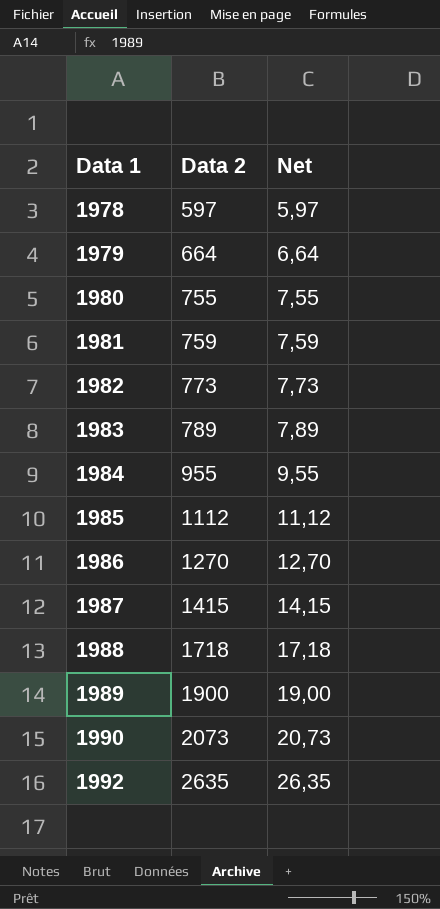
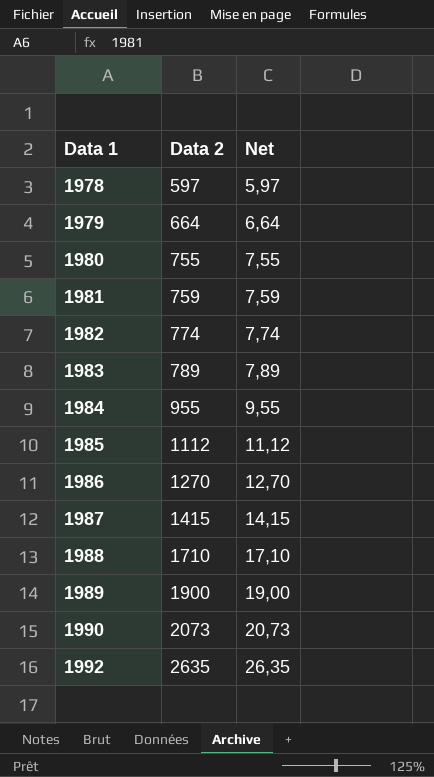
1982 | Data 2: 773 -> 774
1982 | Net: 7,73 -> 7,74
1988 | Data 2: 1718 -> 1710
1988 | Net: 17,18 -> 17,10

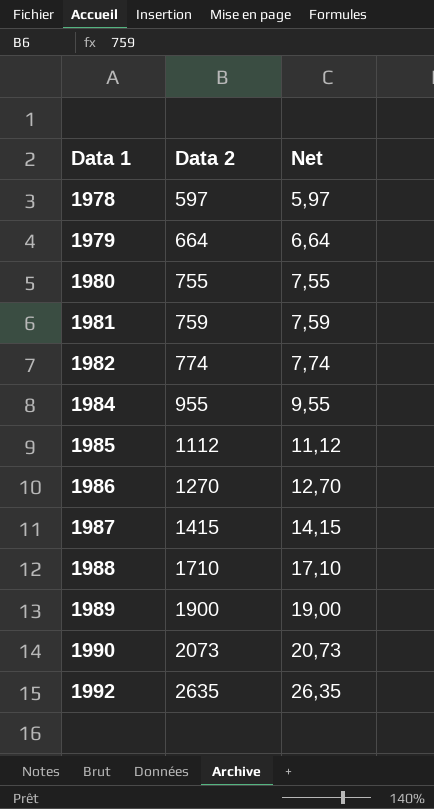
row 1983: 789 | 7,89 -> none

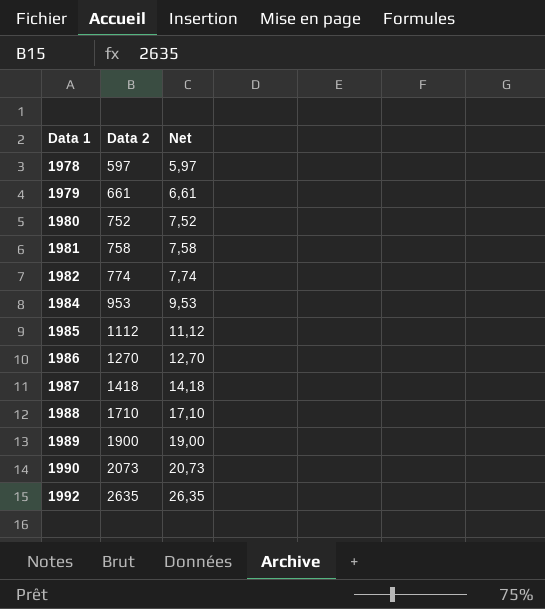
1979 | Data 2: 664 -> 661
1979 | Net: 6,64 -> 6,61
1980 | Data 2: 755 -> 752
1980 | Net: 7,55 -> 7,52
1981 | Data 2: 759 -> 758
1981 | Net: 7,59 -> 7,58
1984 | Data 2: 955 -> 953
1984 | Net: 9,55 -> 9,53
1987 | Data 2: 1415 -> 1418
1987 | Net: 14,15 -> 14,18

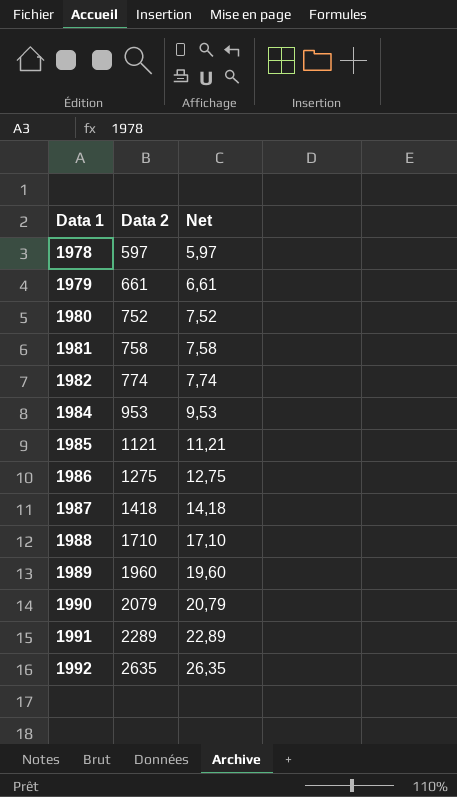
1985 | Data 2: 1112 -> 1121
1985 | Net: 11,12 -> 11,21
1986 | Data 2: 1270 -> 1275
1986 | Net: 12,70 -> 12,75
1989 | Data 2: 1900 -> 1960
1989 | Net: 19,00 -> 19,60
1990 | Data 2: 2073 -> 2079
1990 | Net: 20,73 -> 20,79
row 1991: none -> 2289 | 22,89

